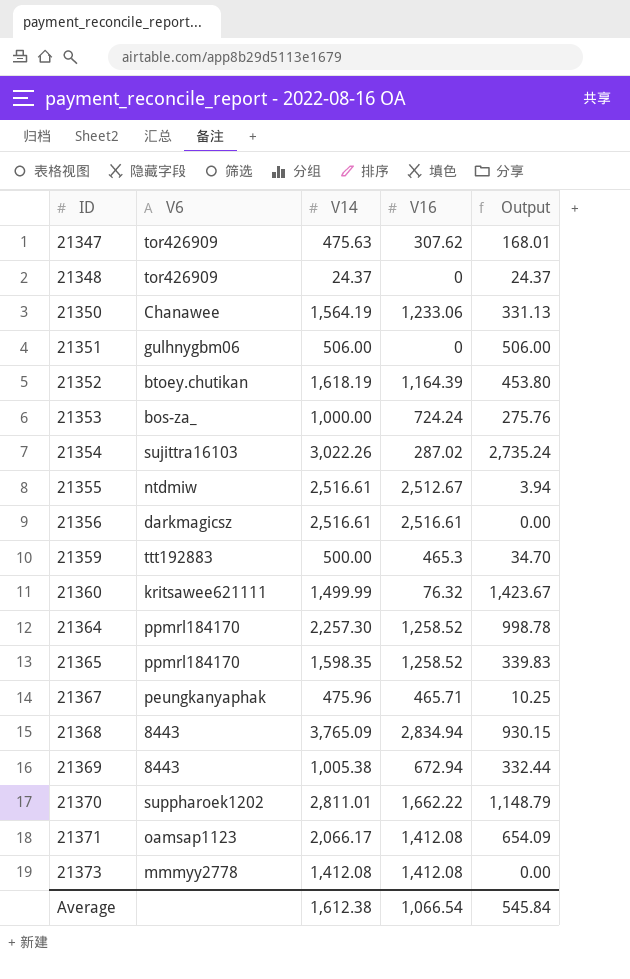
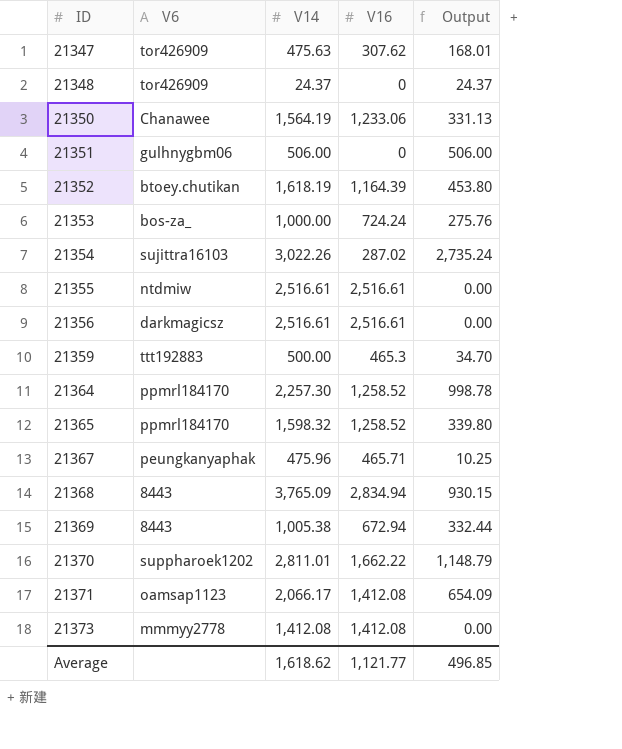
row 21360: kritsawee621111 | 1,499.99 | 76.32 | 1,423.67 -> none
21355 | V16: 2,512.67 -> 2,516.61
21355 | Output: 3.94 -> 0.00
21365 | V14: 1,598.35 -> 1,598.32
21365 | Output: 339.83 -> 339.80
Average | V14: 1,612.38 -> 1,618.62
Average | V16: 1,066.54 -> 1,121.77
Average | Output: 545.84 -> 496.85

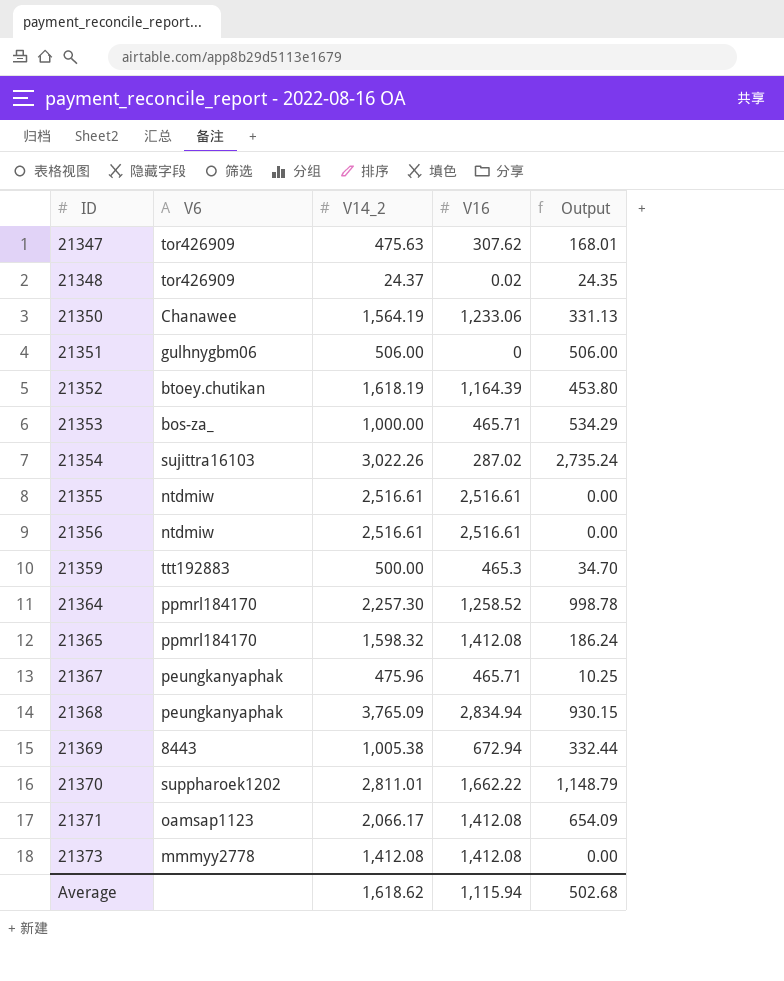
column name: V14 -> V14_2
21348 | V16: 0 -> 0.02
21348 | Output: 24.37 -> 24.35
21353 | V16: 724.24 -> 465.71
21353 | Output: 275.76 -> 534.29
21356 | V6: darkmagicsz -> ntdmiw
21365 | V16: 1,258.52 -> 1,412.08
21365 | Output: 339.80 -> 186.24
21368 | V6: 8443 -> peungkanyaphak
Average | V16: 1,121.77 -> 1,115.94
Average | Output: 496.85 -> 502.68

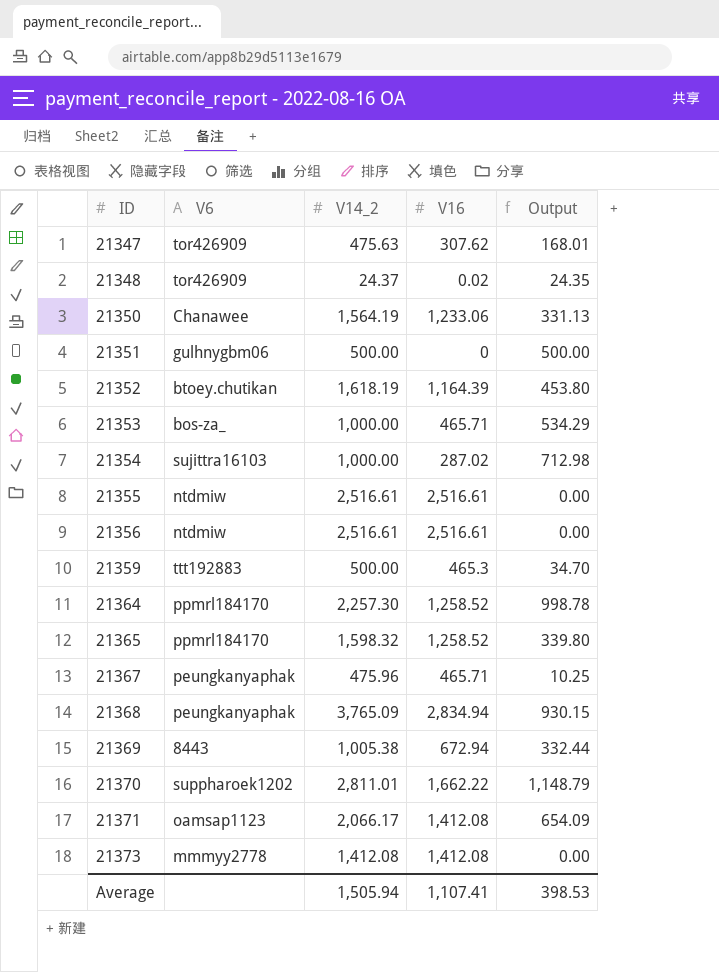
21351 | V14_2: 506.00 -> 500.00
21351 | Output: 506.00 -> 500.00
21354 | V14_2: 3,022.26 -> 1,000.00
21354 | Output: 2,735.24 -> 712.98
21365 | V16: 1,412.08 -> 1,258.52
21365 | Output: 186.24 -> 339.80
Average | V14_2: 1,618.62 -> 1,505.94
Average | V16: 1,115.94 -> 1,107.41
Average | Output: 502.68 -> 398.53

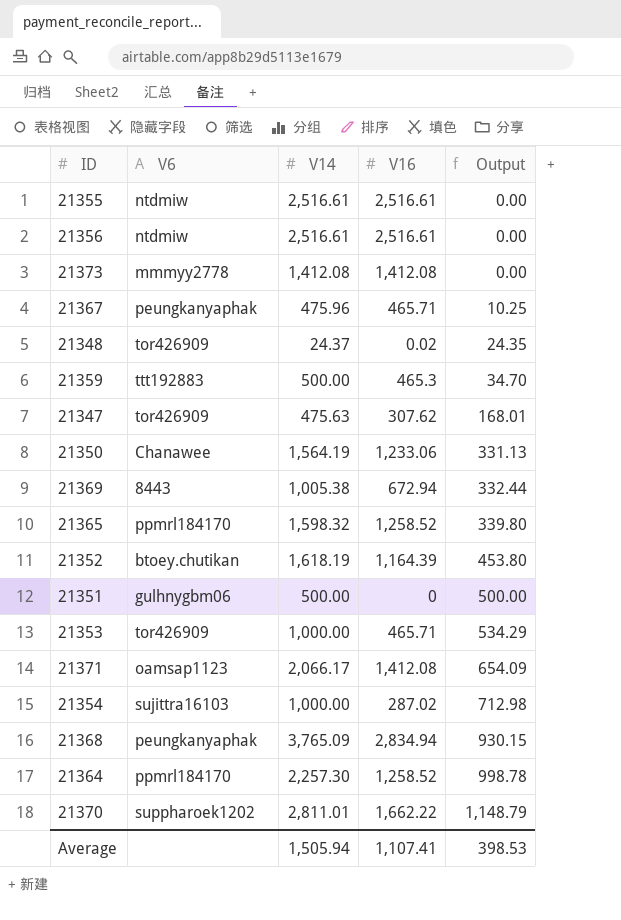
row order: ID ascending -> Output ascending
column name: V14_2 -> V14
21353 | V6: bos-za_ -> tor426909

